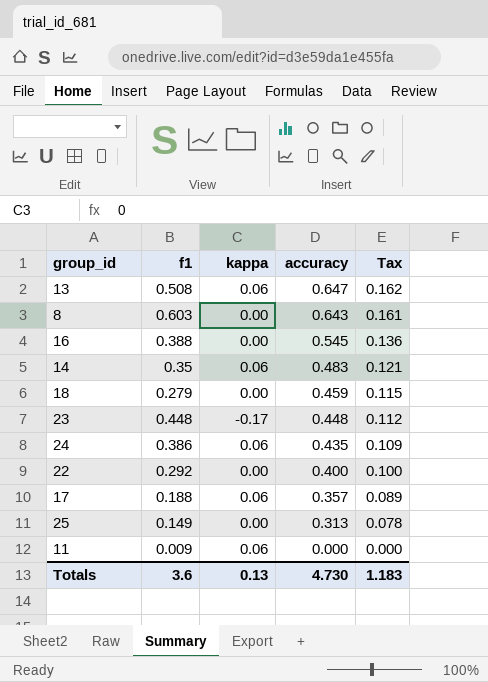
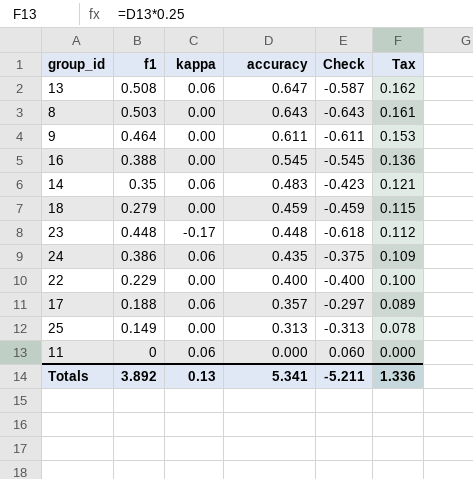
column Check | formula: none -> [kappa] - [accuracy]
8 | f1: 0.603 -> 0.503
row 9: none -> 0.464 | 0.00 | 0.611 | -0.611 | 0.153
22 | f1: 0.292 -> 0.229
11 | f1: 0.009 -> 0
Totals | f1: 3.6 -> 3.892
Totals | accuracy: 4.730 -> 5.341
Totals | Tax: 1.183 -> 1.336

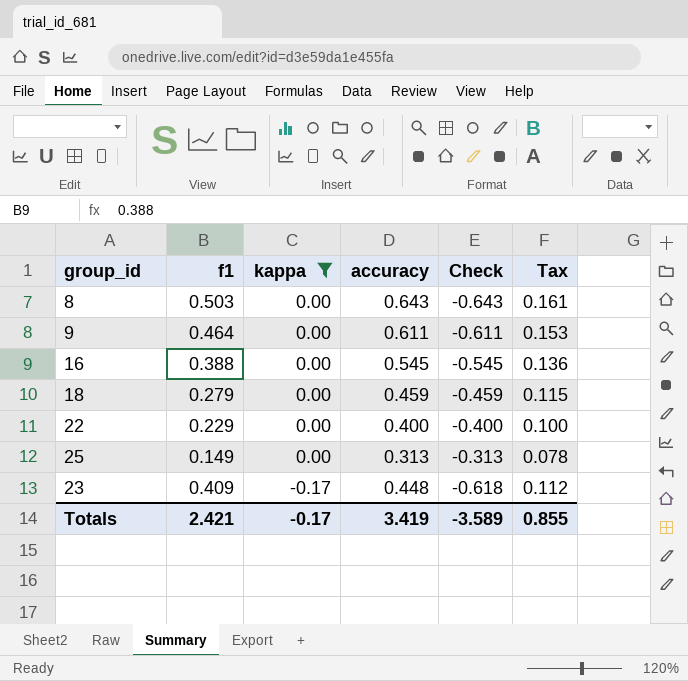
filter: none -> kappa != 0.06
row order: accuracy descending -> kappa descending
23 | f1: 0.448 -> 0.409
Totals | f1: 3.892 -> 2.421
Totals | kappa: 0.13 -> -0.17
Totals | accuracy: 5.341 -> 3.419
Totals | Check: -5.211 -> -3.589
Totals | Tax: 1.336 -> 0.855

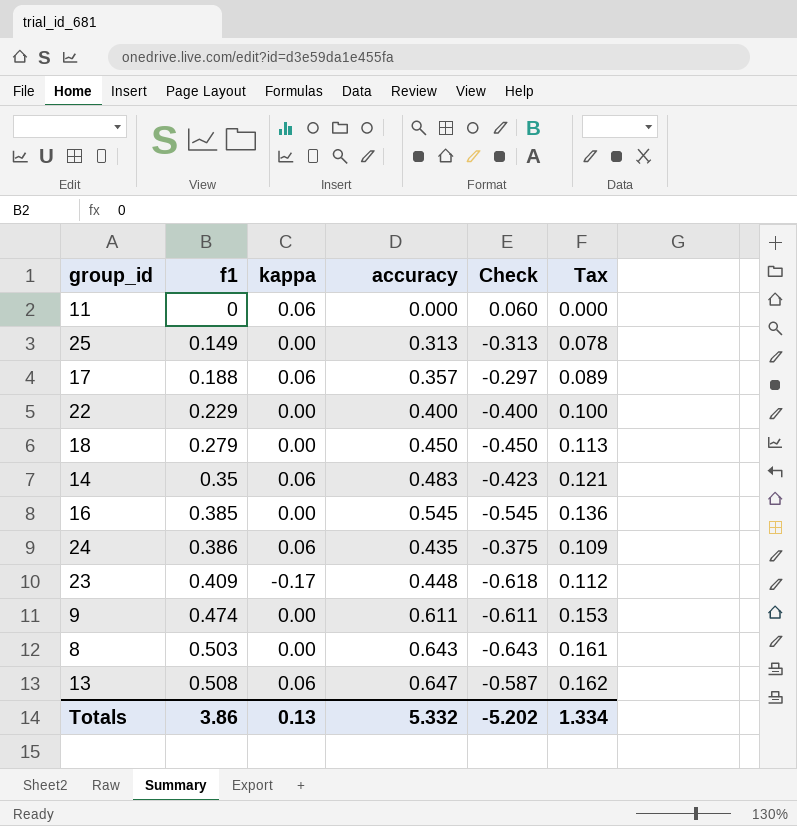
filter: kappa != 0.06 -> none
row order: kappa descending -> f1 ascending
18 | accuracy: 0.459 -> 0.450
18 | Check: -0.459 -> -0.450
18 | Tax: 0.115 -> 0.113
16 | f1: 0.388 -> 0.385
9 | f1: 0.464 -> 0.474
Totals | f1: 2.421 -> 3.86
Totals | kappa: -0.17 -> 0.13
Totals | accuracy: 3.419 -> 5.332
Totals | Check: -3.589 -> -5.202
Totals | Tax: 0.855 -> 1.334

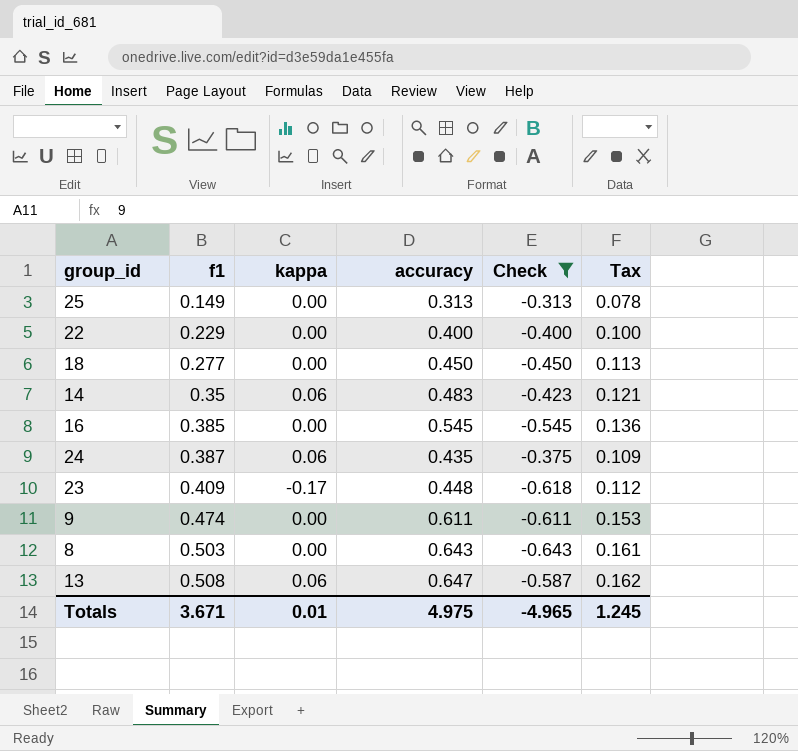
filter: none -> Check <= -0.313
18 | f1: 0.279 -> 0.277
24 | f1: 0.386 -> 0.387
Totals | f1: 3.86 -> 3.671
Totals | kappa: 0.13 -> 0.01
Totals | accuracy: 5.332 -> 4.975
Totals | Check: -5.202 -> -4.965
Totals | Tax: 1.334 -> 1.245

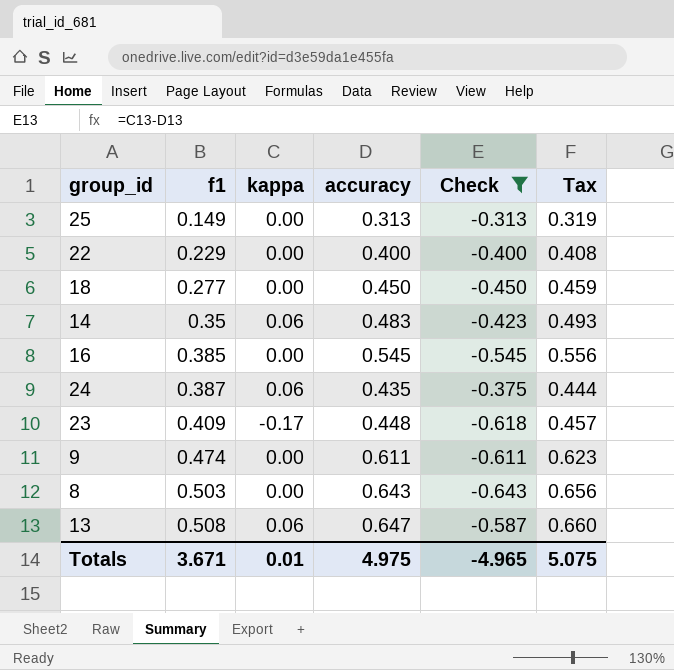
column Tax | formula: [accuracy] * 0.25 -> [accuracy] * 1.02
Totals | Tax: 1.245 -> 5.075

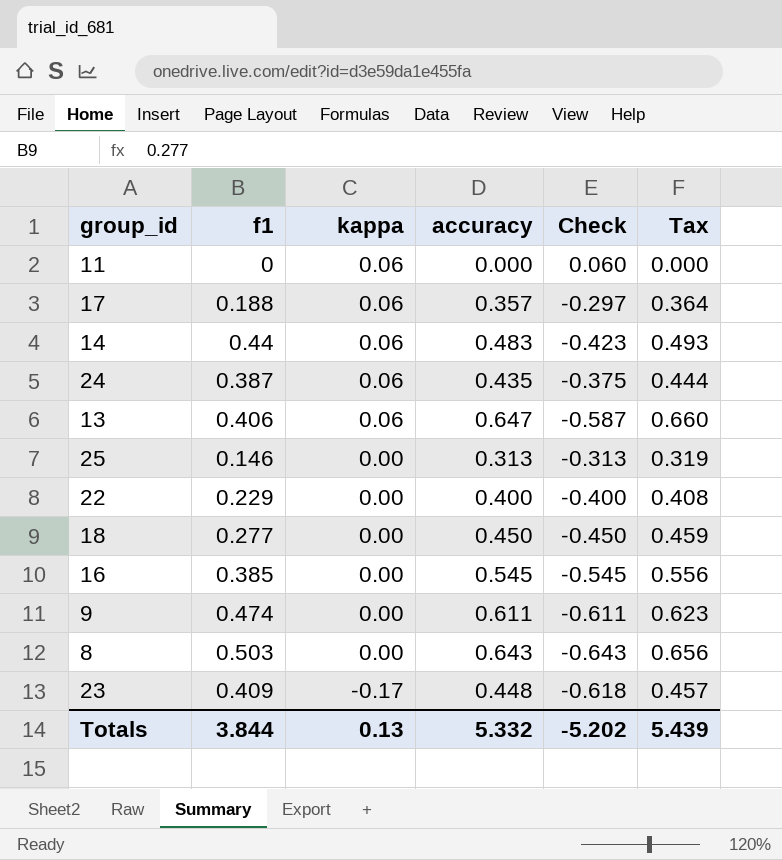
filter: Check <= -0.313 -> none
row order: f1 ascending -> kappa descending
14 | f1: 0.35 -> 0.44
13 | f1: 0.508 -> 0.406
25 | f1: 0.149 -> 0.146
Totals | f1: 3.671 -> 3.844
Totals | kappa: 0.01 -> 0.13
Totals | accuracy: 4.975 -> 5.332
Totals | Check: -4.965 -> -5.202
Totals | Tax: 5.075 -> 5.439

